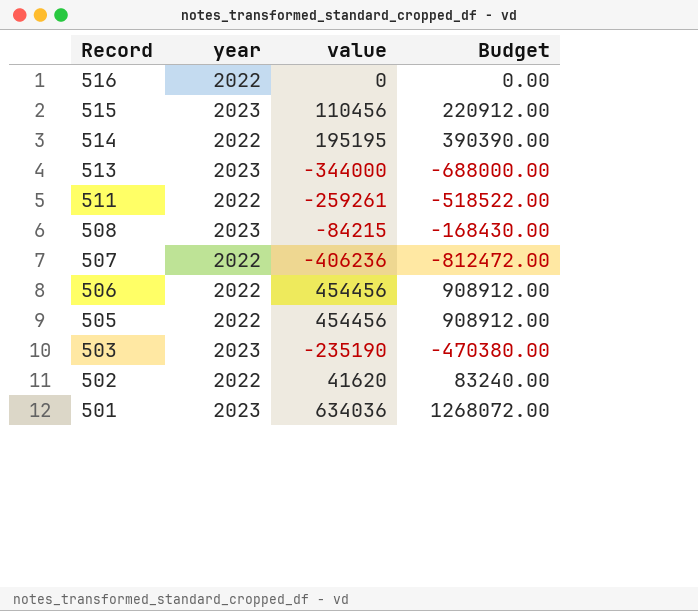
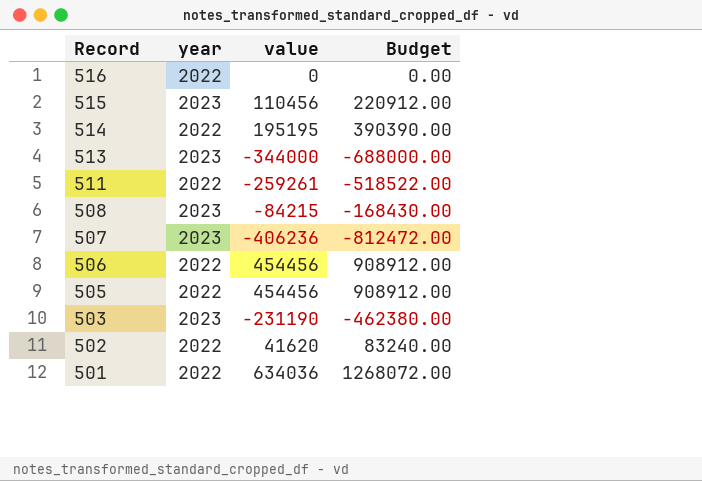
507 | year: 2022 -> 2023
503 | value: -235190 -> -231190
503 | Budget: -470380.00 -> -462380.00
501 | year: 2023 -> 2022

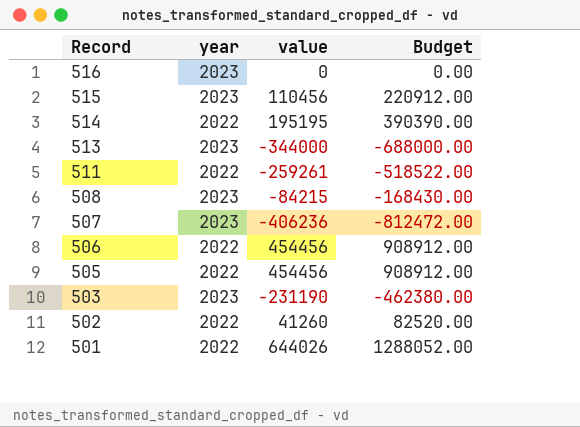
516 | year: 2022 -> 2023
502 | value: 41620 -> 41260
502 | Budget: 83240.00 -> 82520.00
501 | value: 634036 -> 644026
501 | Budget: 1268072.00 -> 1288052.00

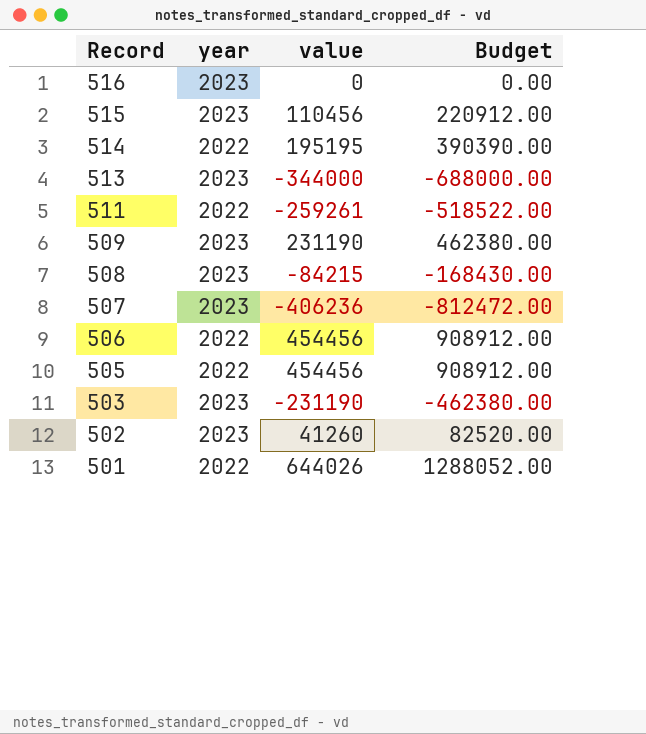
row 509: none -> 2023 | 231190 | 462380.00
502 | year: 2022 -> 2023

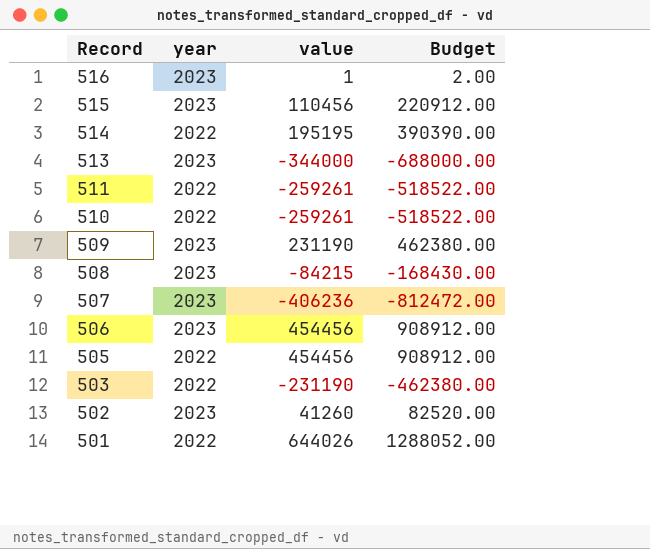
516 | value: 0 -> 1
516 | Budget: 0.00 -> 2.00
row 510: none -> 2022 | -259261 | -518522.00
506 | year: 2022 -> 2023
503 | year: 2023 -> 2022

